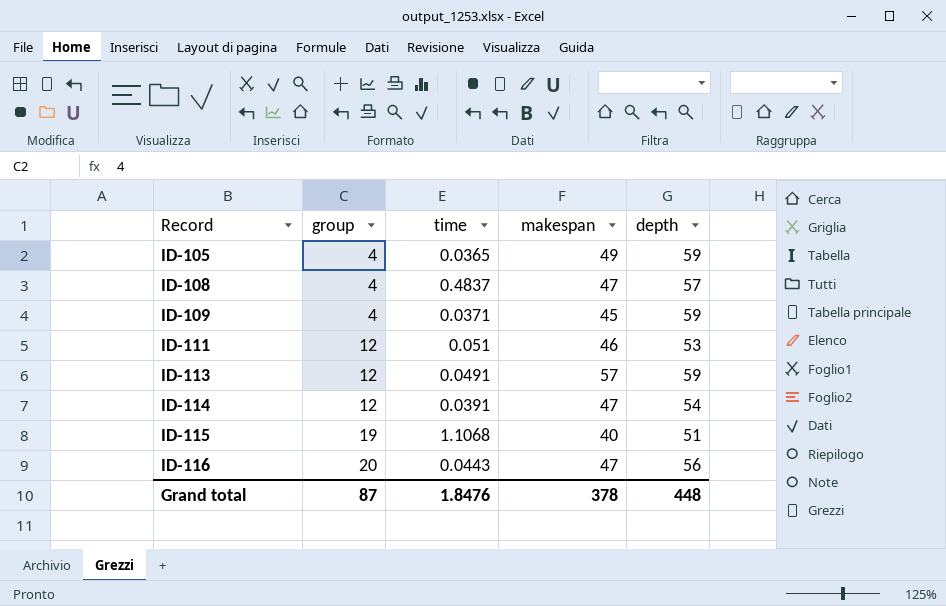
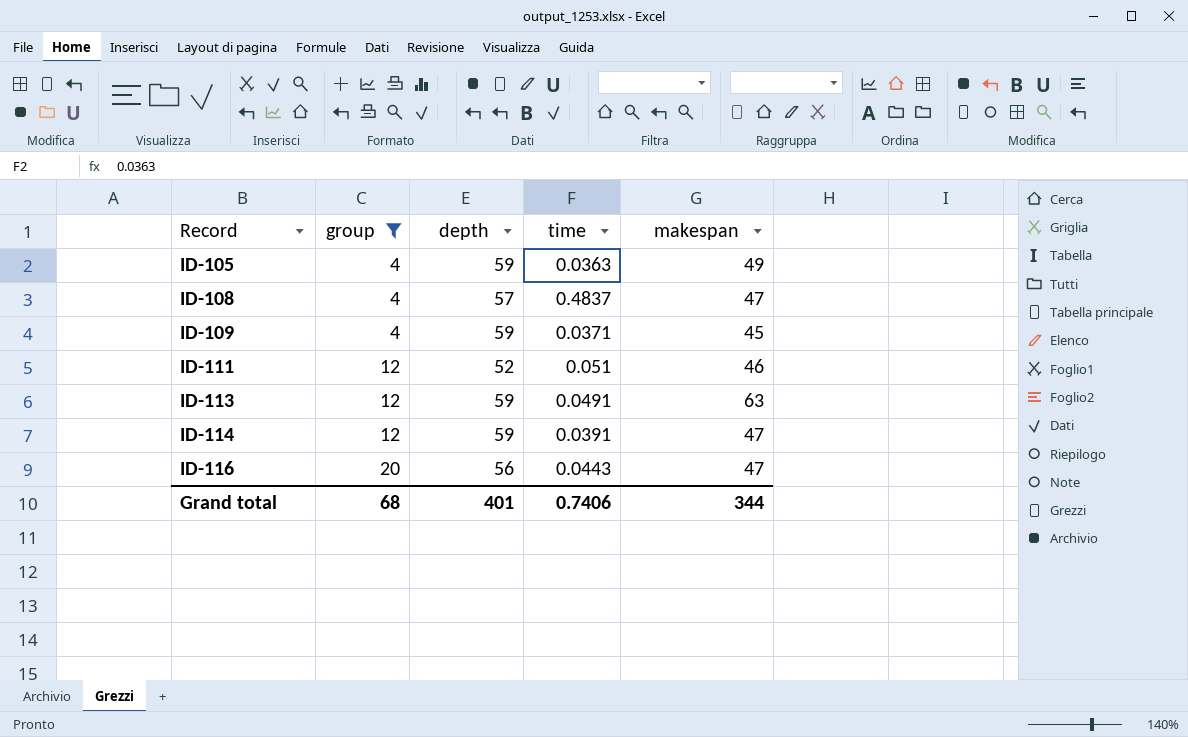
filter: none -> group != 19
column depth | position: 5 -> 3
ID-105 | time: 0.0365 -> 0.0363
ID-111 | depth: 53 -> 52
ID-113 | makespan: 57 -> 63
ID-114 | depth: 54 -> 59
Grand total | group: 87 -> 68
Grand total | depth: 448 -> 401
Grand total | time: 1.8476 -> 0.7406
Grand total | makespan: 378 -> 344

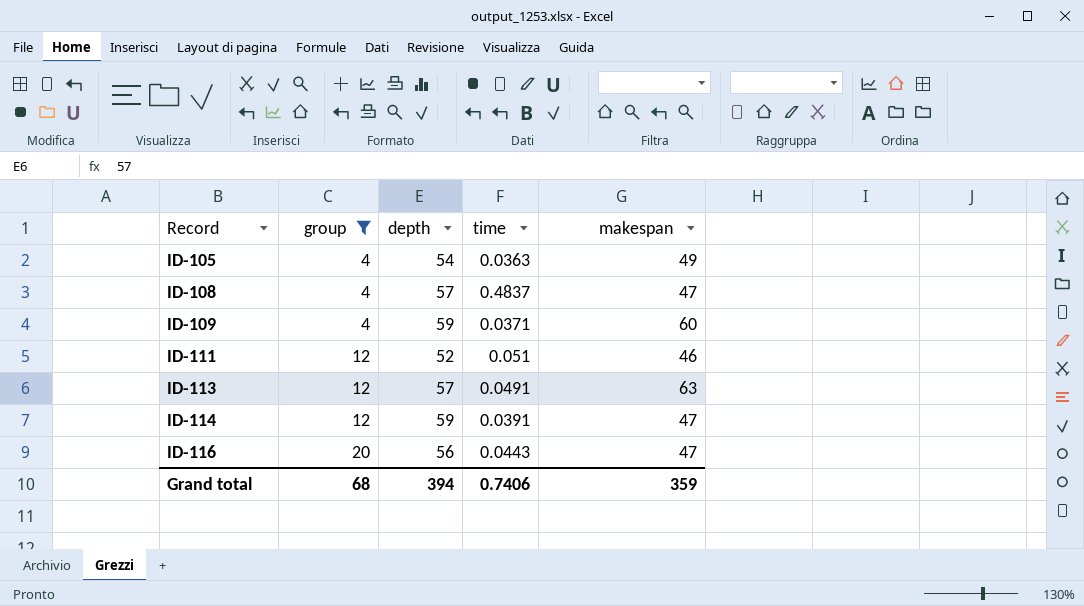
ID-105 | depth: 59 -> 54
ID-109 | makespan: 45 -> 60
ID-113 | depth: 59 -> 57
Grand total | depth: 401 -> 394
Grand total | makespan: 344 -> 359

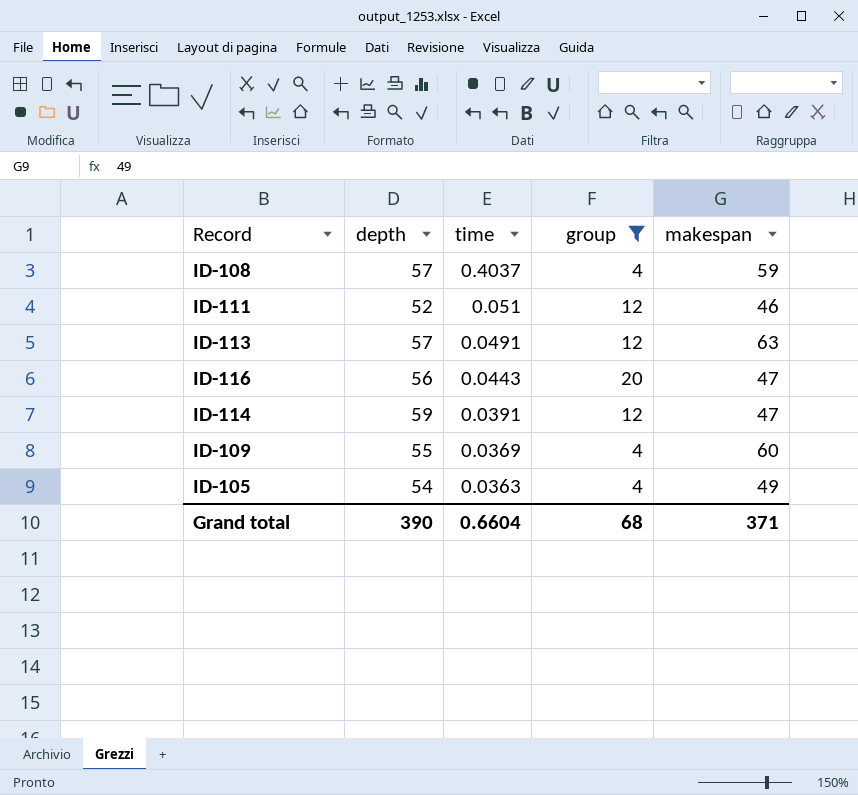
row order: Record ascending -> time descending
column group | position: 2 -> 4
ID-108 | time: 0.4837 -> 0.4037
ID-108 | makespan: 47 -> 59
ID-109 | depth: 59 -> 55
ID-109 | time: 0.0371 -> 0.0369
Grand total | depth: 394 -> 390
Grand total | time: 0.7406 -> 0.6604
Grand total | makespan: 359 -> 371

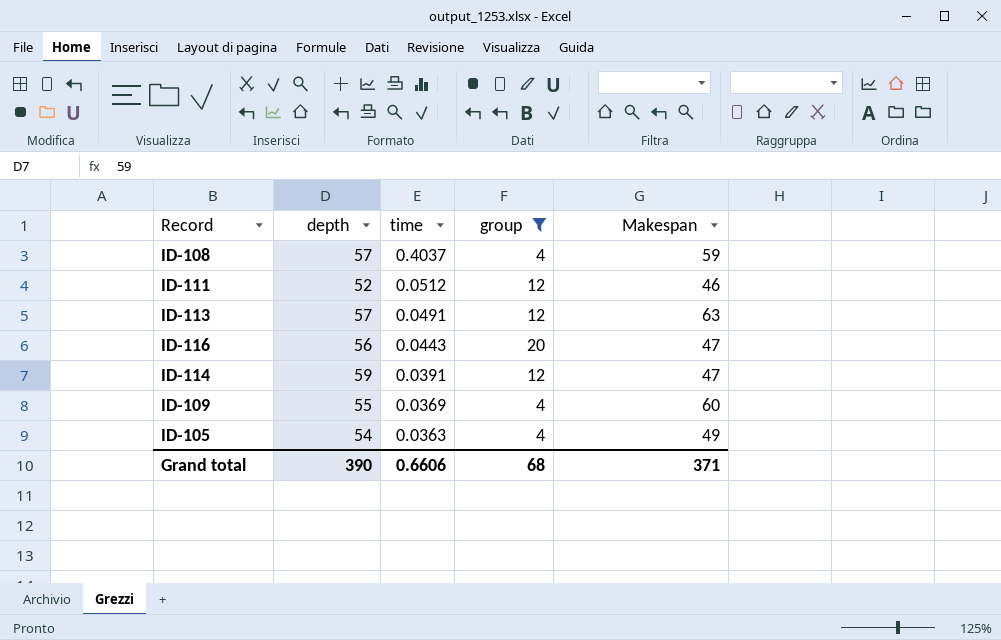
column name: makespan -> Makespan
ID-111 | time: 0.051 -> 0.0512
Grand total | time: 0.6604 -> 0.6606

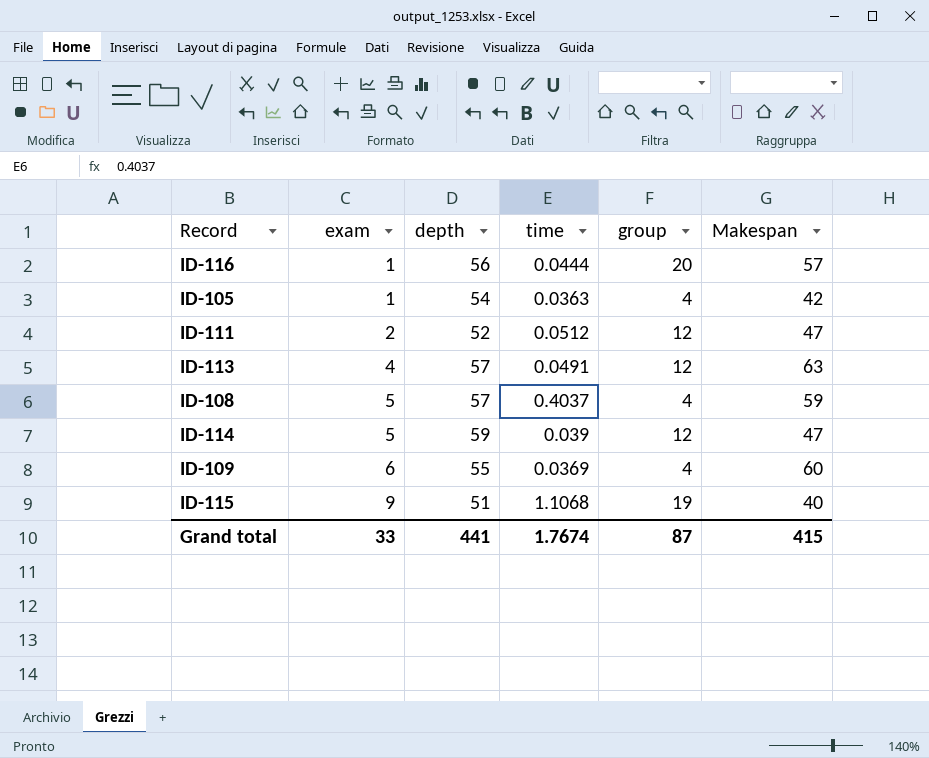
filter: group != 19 -> none
row order: time descending -> exam ascending
column exam | position: none -> 2
ID-116 | time: 0.0443 -> 0.0444
ID-116 | Makespan: 47 -> 57
ID-105 | Makespan: 49 -> 42
ID-111 | Makespan: 46 -> 47
ID-114 | time: 0.0391 -> 0.039
Grand total | depth: 390 -> 441
Grand total | time: 0.6606 -> 1.7674
Grand total | group: 68 -> 87
Grand total | Makespan: 371 -> 415

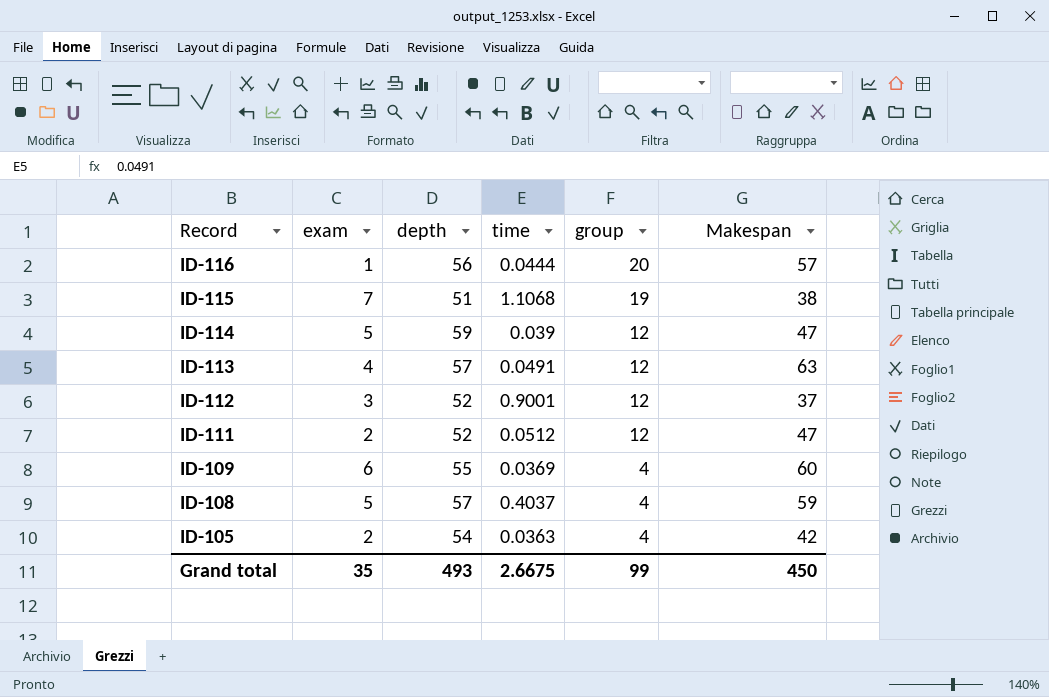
row order: exam ascending -> Record descending
ID-115 | exam: 9 -> 7
ID-115 | Makespan: 40 -> 38
row ID-112: none -> 3 | 52 | 0.9001 | 12 | 37
ID-105 | exam: 1 -> 2
Grand total | exam: 33 -> 35
Grand total | depth: 441 -> 493
Grand total | time: 1.7674 -> 2.6675
Grand total | group: 87 -> 99
Grand total | Makespan: 415 -> 450

